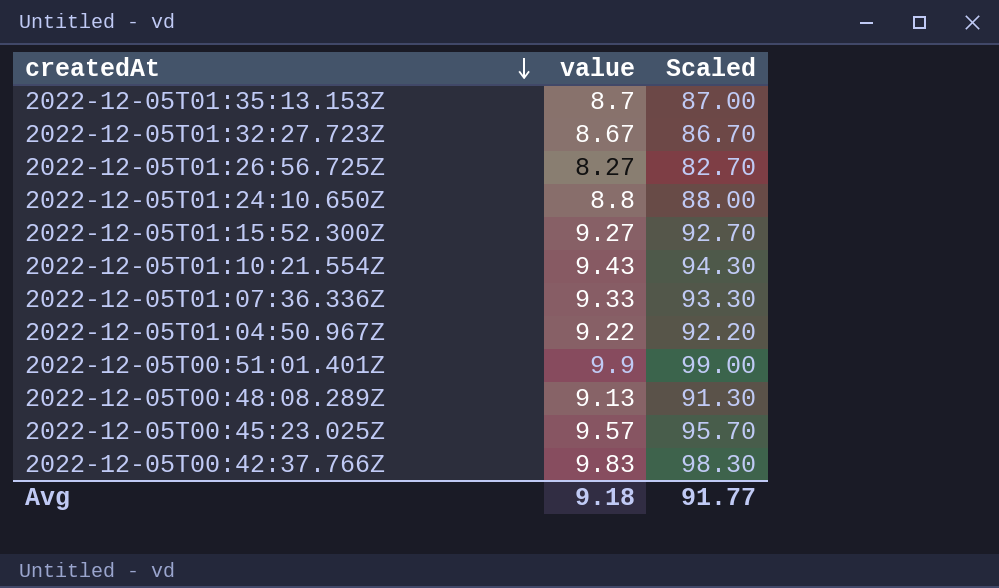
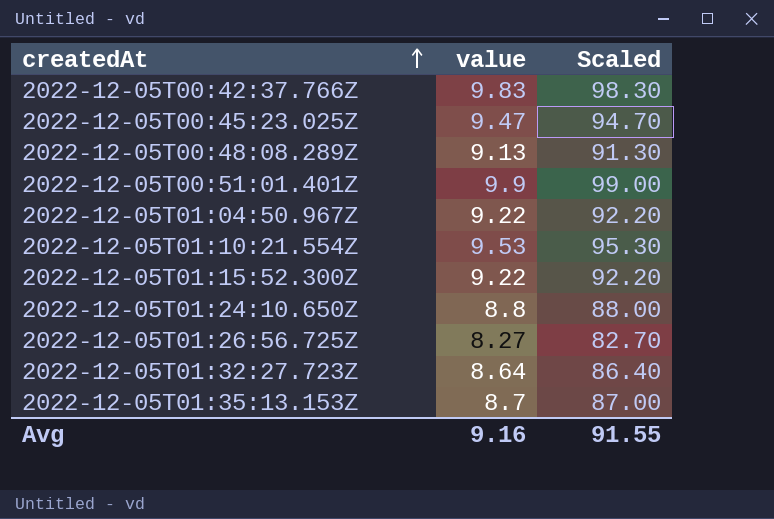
row order: createdAt descending -> createdAt ascending
row 2022-12-05T01:07:36.336Z: 9.33 | 93.30 -> none
2022-12-05T00:45:23.025Z | value: 9.57 -> 9.47
2022-12-05T00:45:23.025Z | Scaled: 95.70 -> 94.70
2022-12-05T01:10:21.554Z | value: 9.43 -> 9.53
2022-12-05T01:10:21.554Z | Scaled: 94.30 -> 95.30
2022-12-05T01:15:52.300Z | value: 9.27 -> 9.22
2022-12-05T01:15:52.300Z | Scaled: 92.70 -> 92.20
2022-12-05T01:32:27.723Z | value: 8.67 -> 8.64
2022-12-05T01:32:27.723Z | Scaled: 86.70 -> 86.40
Avg | value: 9.18 -> 9.16
Avg | Scaled: 91.77 -> 91.55

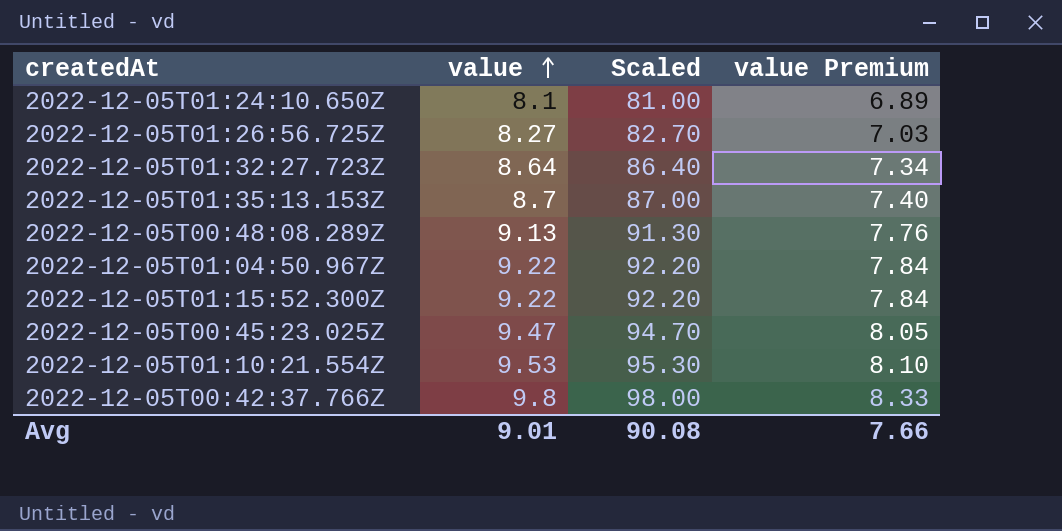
row order: createdAt ascending -> value ascending
column value Premium | formula: none -> [value] * 0.85
row 2022-12-05T00:51:01.401Z: 9.9 | 99.00 -> none
2022-12-05T01:24:10.650Z | value: 8.8 -> 8.1
2022-12-05T01:24:10.650Z | Scaled: 88.00 -> 81.00
2022-12-05T00:42:37.766Z | value: 9.83 -> 9.8
2022-12-05T00:42:37.766Z | Scaled: 98.30 -> 98.00
Avg | value: 9.16 -> 9.01
Avg | Scaled: 91.55 -> 90.08

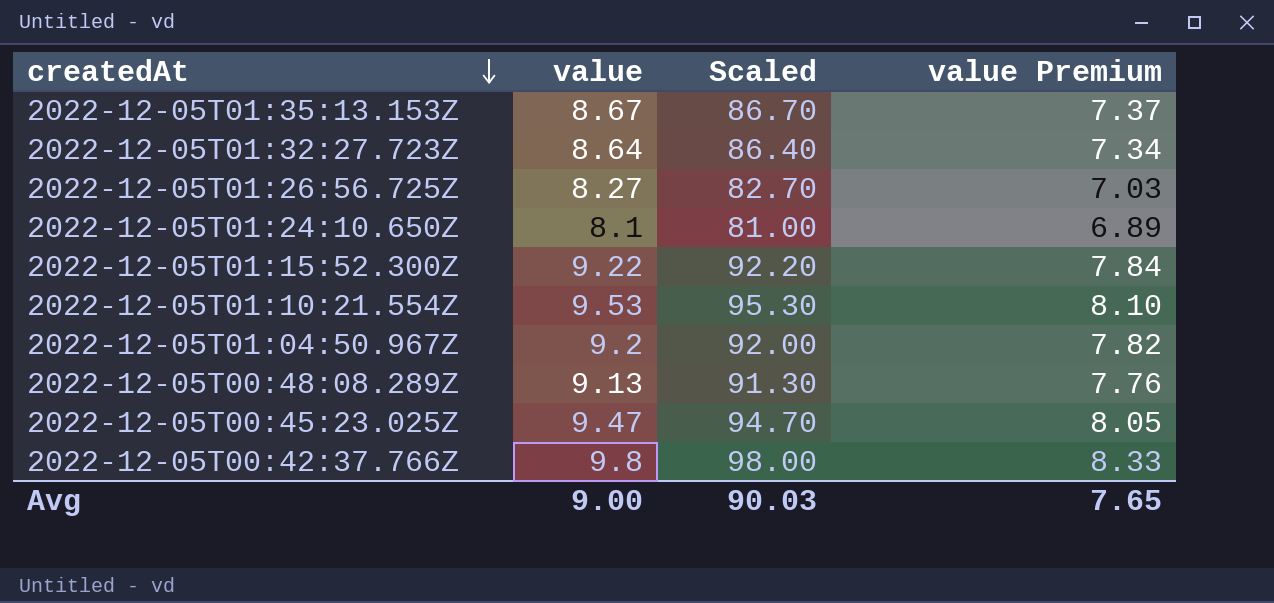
row order: value ascending -> createdAt descending
2022-12-05T01:35:13.153Z | value: 8.7 -> 8.67
2022-12-05T01:35:13.153Z | Scaled: 87.00 -> 86.70
2022-12-05T01:35:13.153Z | value Premium: 7.40 -> 7.37
2022-12-05T01:04:50.967Z | value: 9.22 -> 9.2
2022-12-05T01:04:50.967Z | Scaled: 92.20 -> 92.00
2022-12-05T01:04:50.967Z | value Premium: 7.84 -> 7.82
Avg | value: 9.01 -> 9.00
Avg | Scaled: 90.08 -> 90.03
Avg | value Premium: 7.66 -> 7.65

